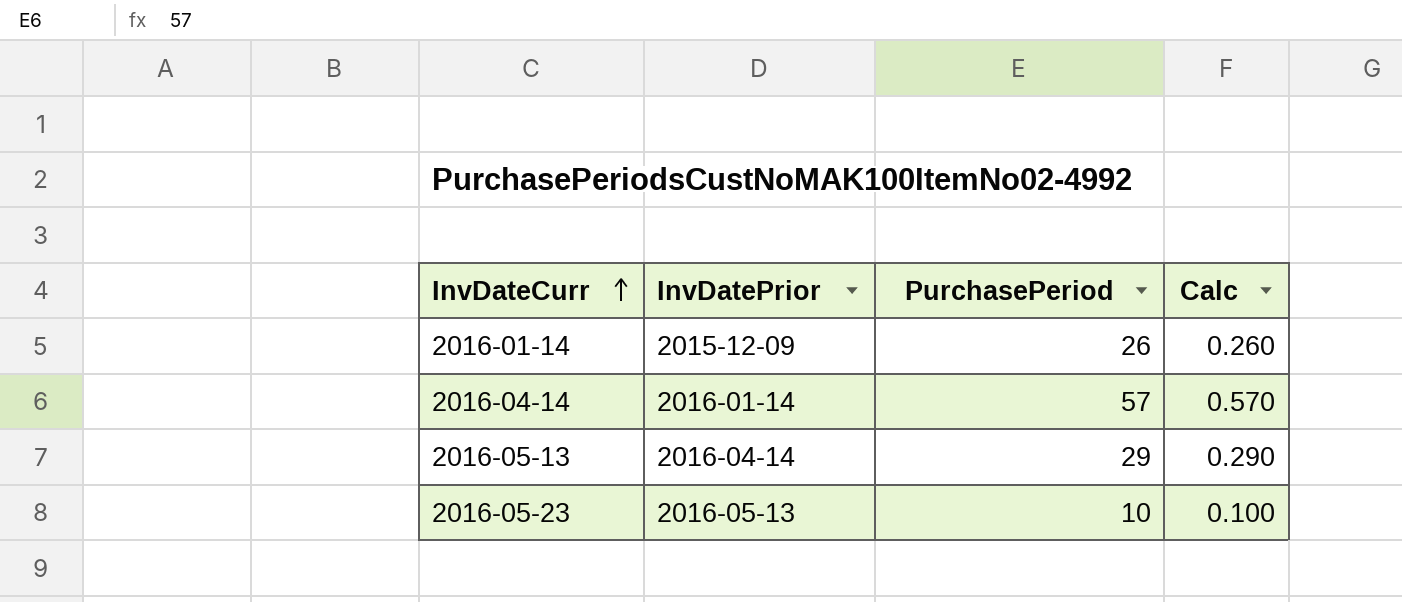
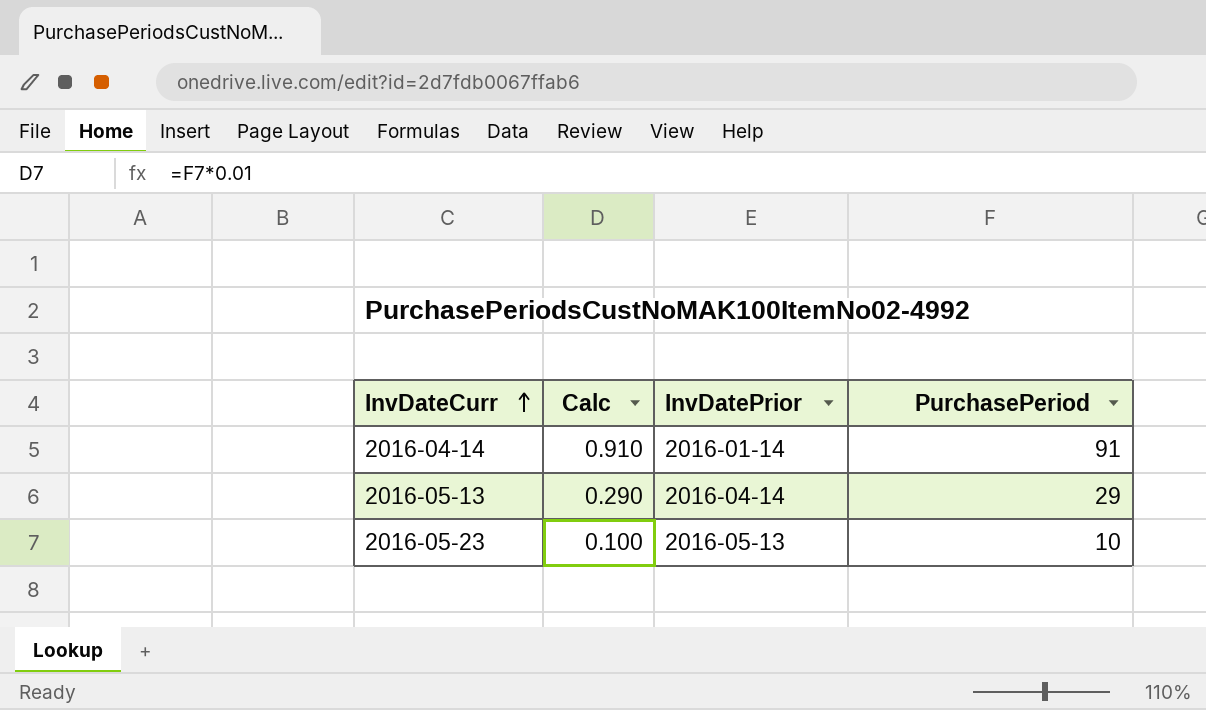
column Calc | position: 4 -> 2
row 2016-01-14: 2015-12-09 | 26 | 0.260 -> none
2016-04-14 | Calc: 0.570 -> 0.910
2016-04-14 | PurchasePeriod: 57 -> 91

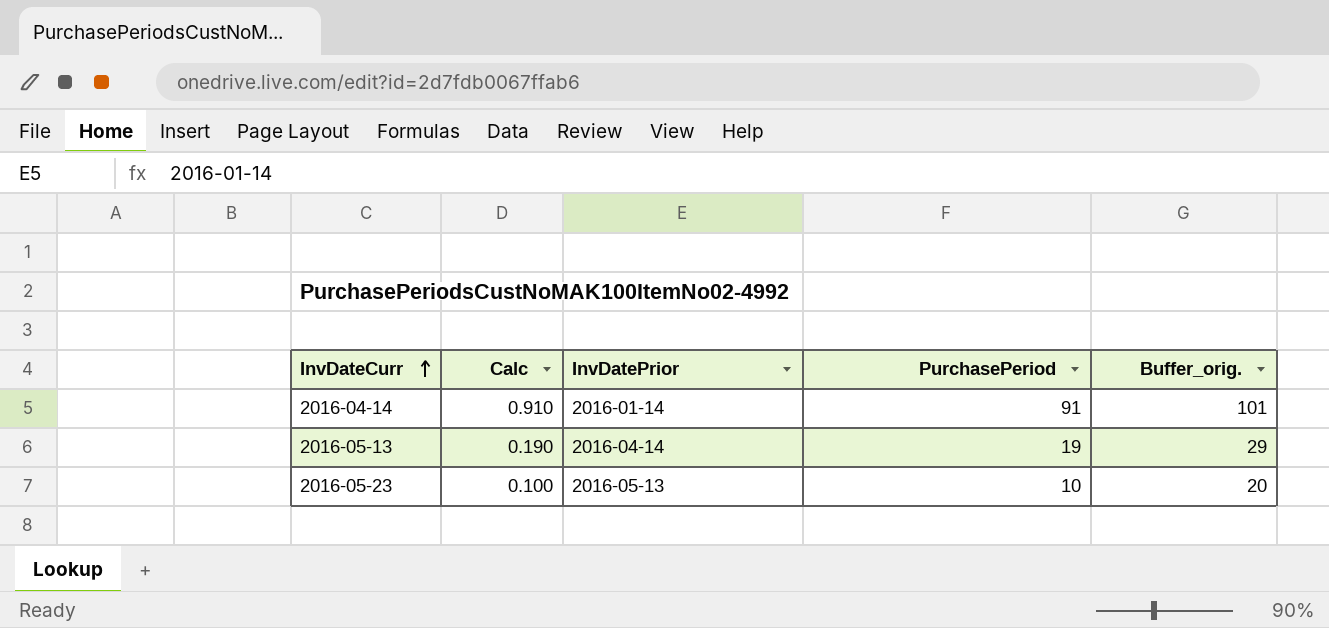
column Buffer_orig. | formula: none -> [PurchasePeriod] + 10
2016-05-13 | Calc: 0.290 -> 0.190
2016-05-13 | PurchasePeriod: 29 -> 19

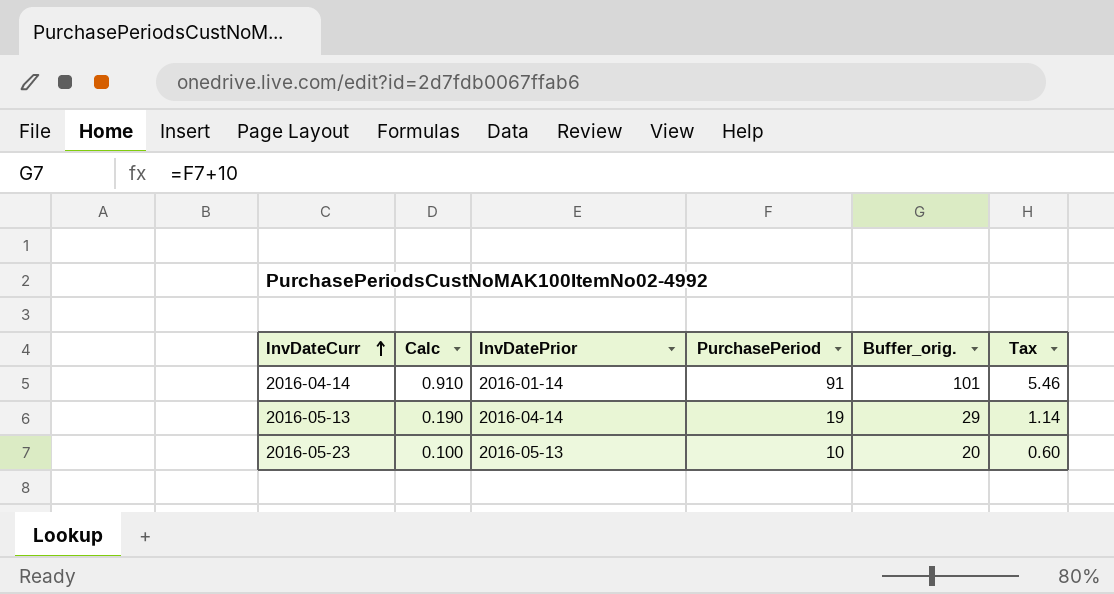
column Tax | formula: none -> [PurchasePeriod] * 0.06

